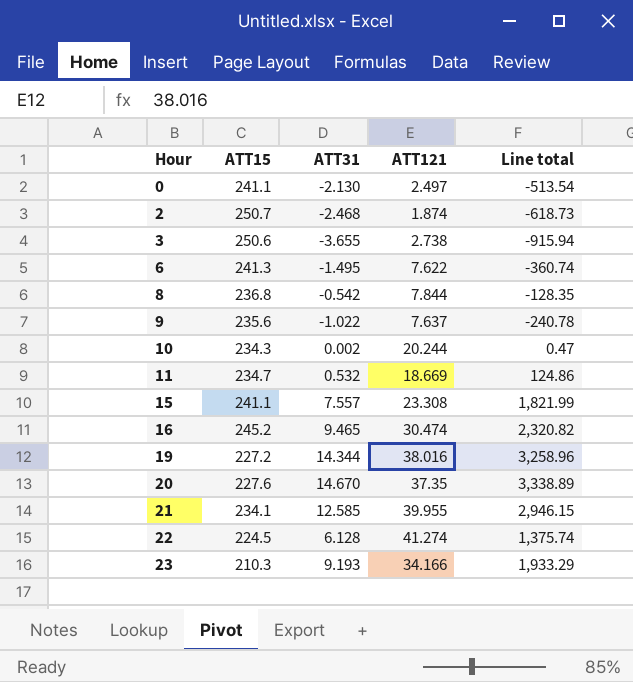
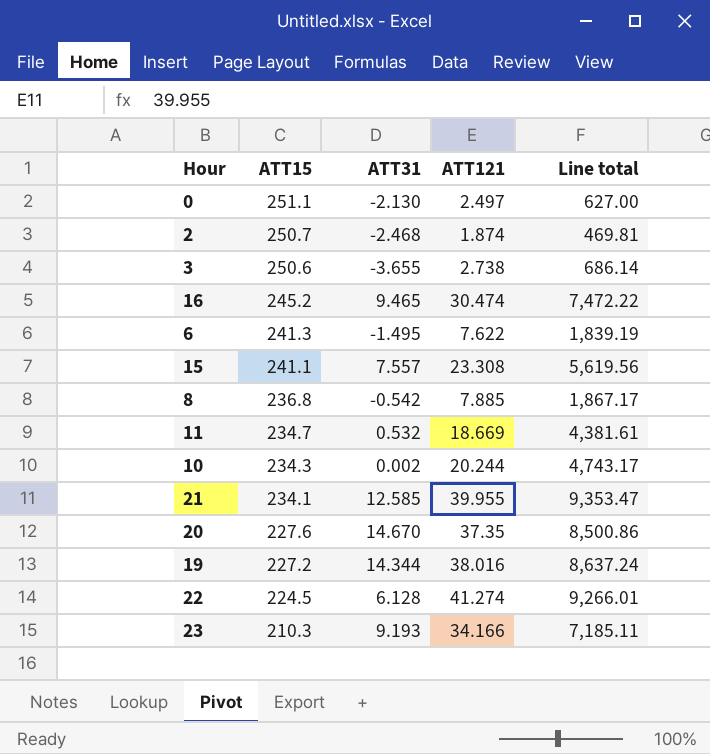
row order: Hour ascending -> ATT15 descending
column Line total | formula: [ATT15] * [ATT31] -> [ATT15] * [ATT121]
row 9: 235.6 | -1.022 | 7.637 | -240.78 -> none
0 | ATT15: 241.1 -> 251.1
8 | ATT121: 7.844 -> 7.885

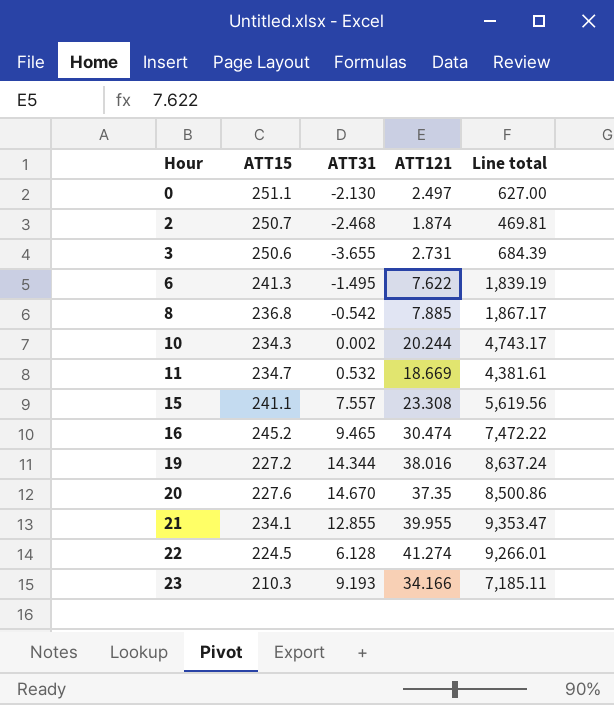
row order: ATT15 descending -> Hour ascending
3 | ATT121: 2.738 -> 2.731
3 | Line total: 686.14 -> 684.39
21 | ATT31: 12.585 -> 12.855

